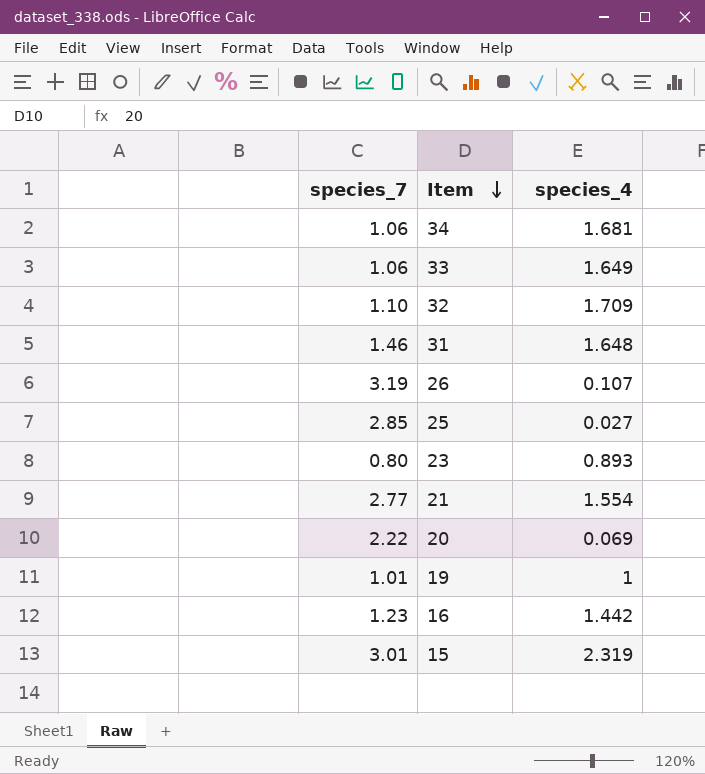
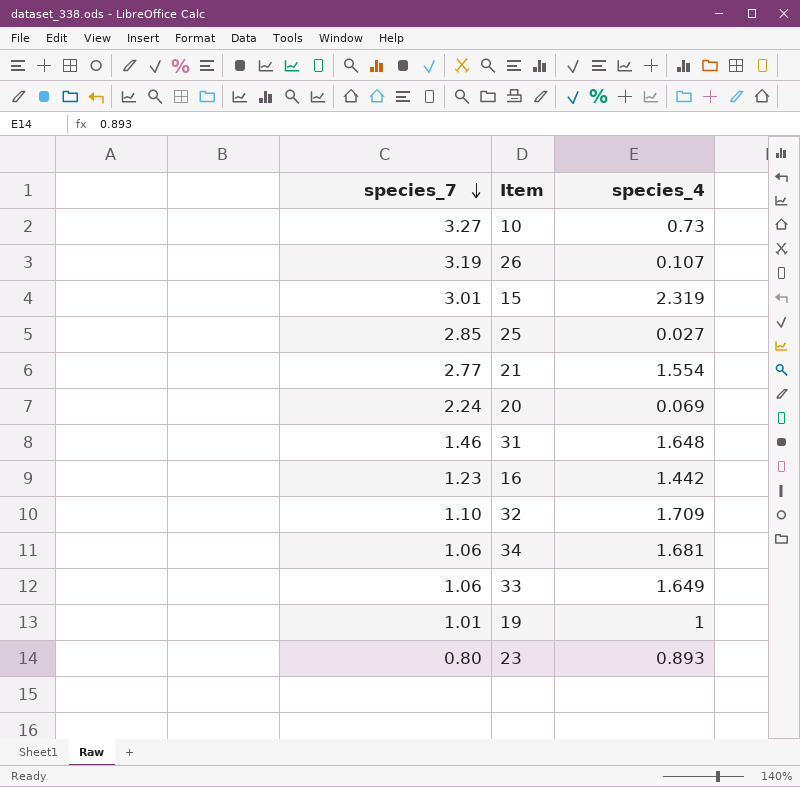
row order: Item descending -> species_7 descending
row 10: none -> 3.27 | 0.73
20 | species_7: 2.22 -> 2.24

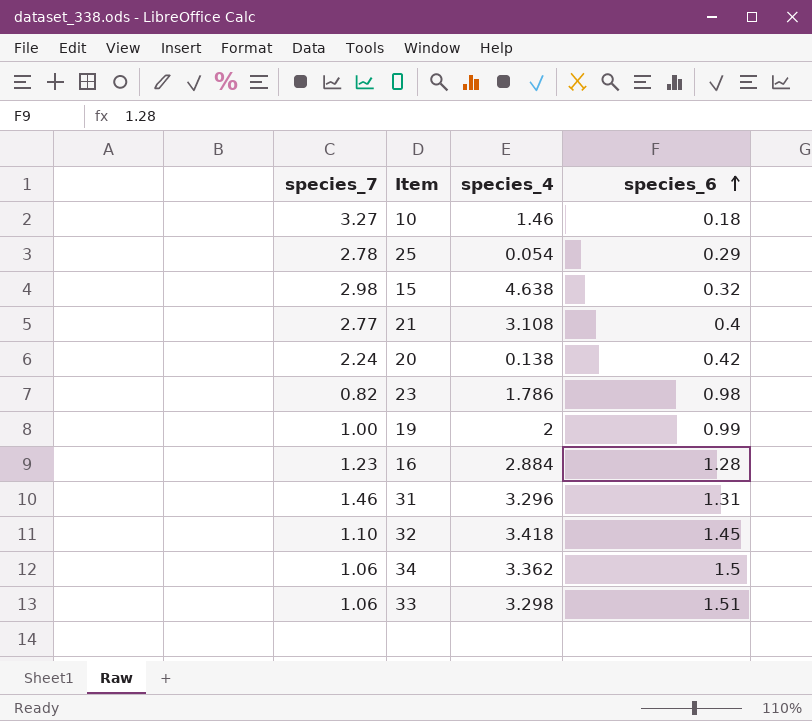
row order: species_7 descending -> species_6 ascending
column species_6 | position: none -> 4
row 26: 3.19 | 0.107 -> none
10 | species_4: 0.73 -> 1.46
25 | species_7: 2.85 -> 2.78
25 | species_4: 0.027 -> 0.054
15 | species_7: 3.01 -> 2.98
15 | species_4: 2.319 -> 4.638
21 | species_4: 1.554 -> 3.108
20 | species_4: 0.069 -> 0.138
23 | species_7: 0.80 -> 0.82
23 | species_4: 0.893 -> 1.786
19 | species_7: 1.01 -> 1.00
19 | species_4: 1 -> 2
16 | species_4: 1.442 -> 2.884
31 | species_4: 1.648 -> 3.296
32 | species_4: 1.709 -> 3.418
34 | species_4: 1.681 -> 3.362
33 | species_4: 1.649 -> 3.298

